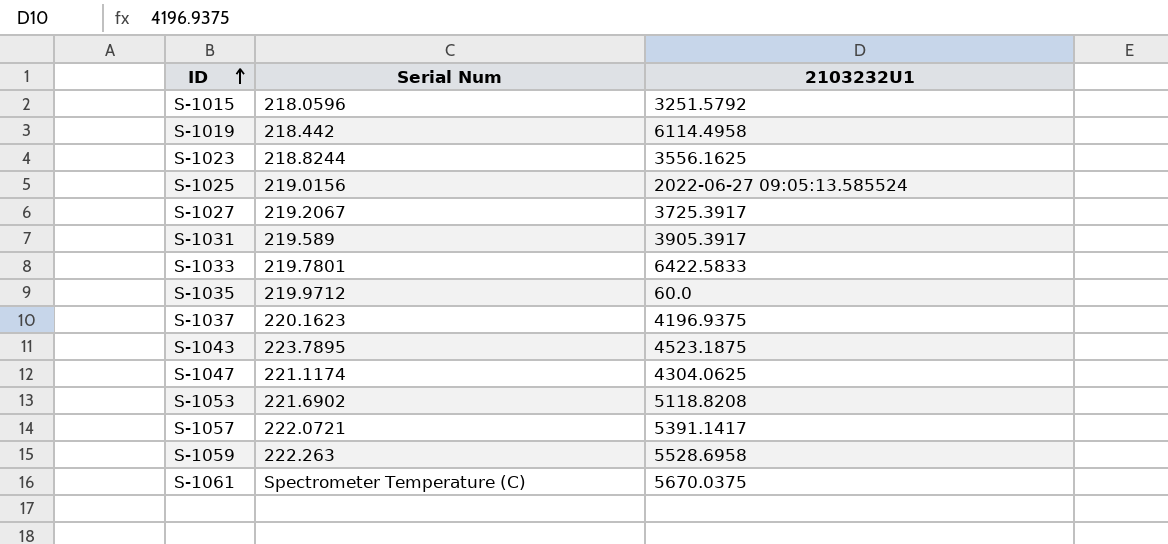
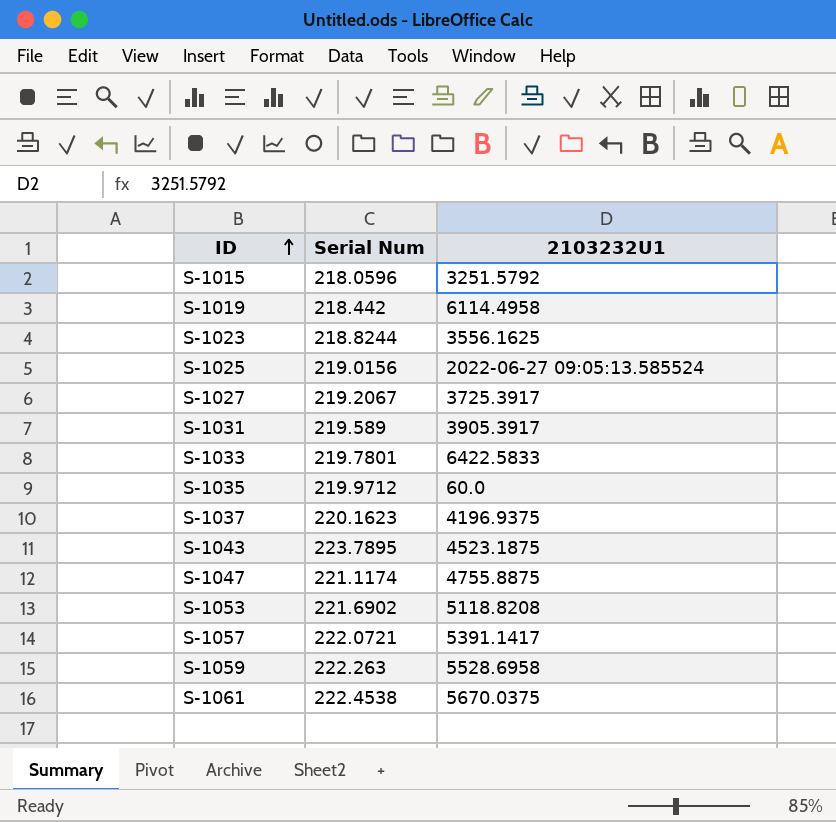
S-1047 | 2103232U1: 4304.0625 -> 4755.8875
S-1061 | Serial Num: Spectrometer Temperature (C) -> 222.4538

